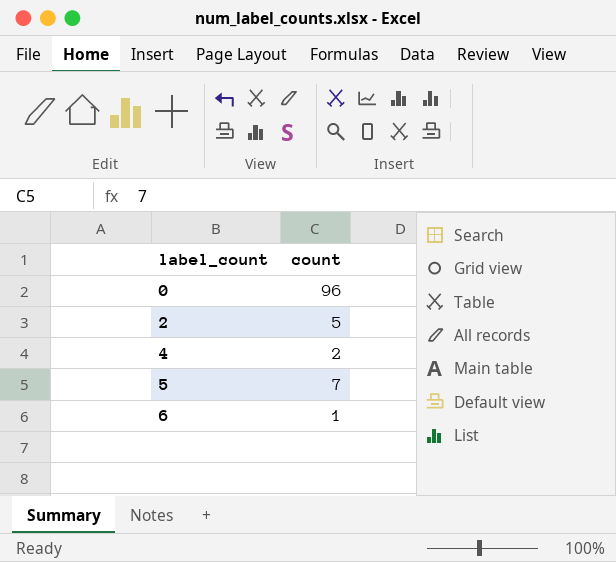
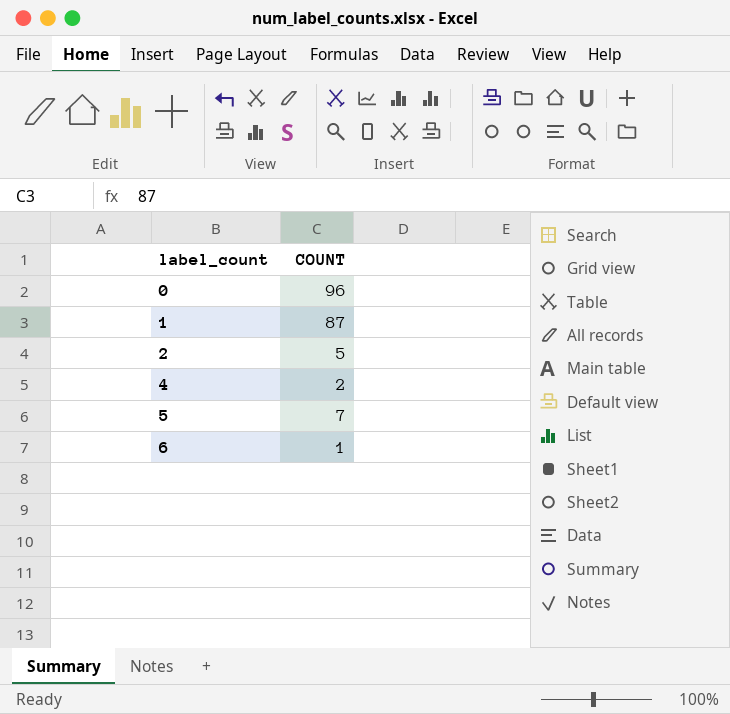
column name: count -> COUNT
row 1: none -> 87

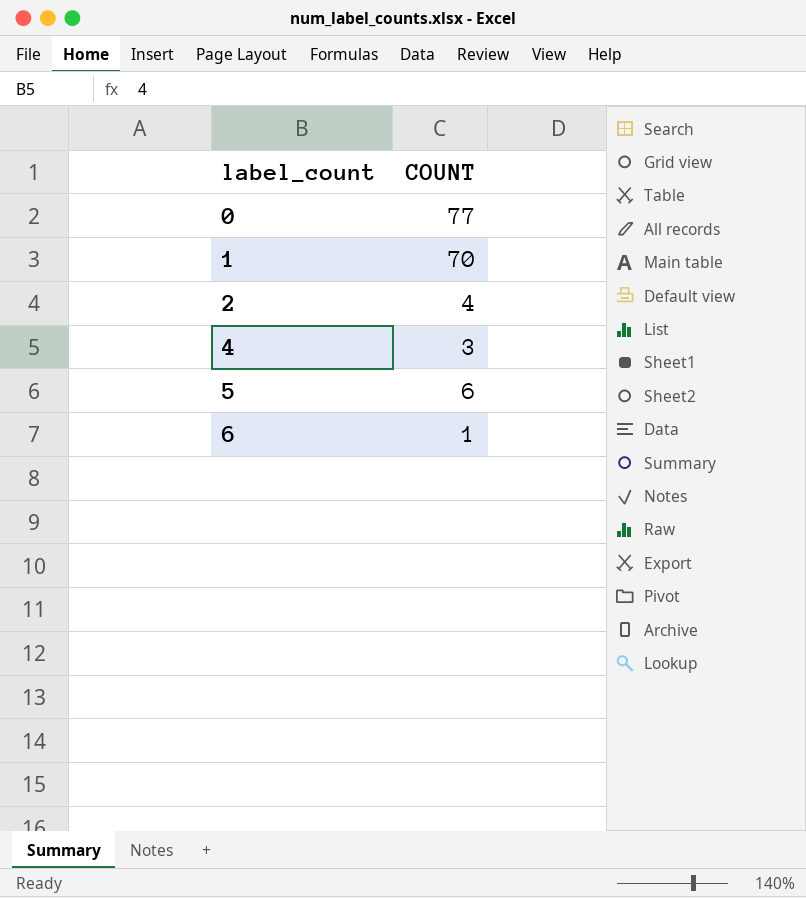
0 | COUNT: 96 -> 77
1 | COUNT: 87 -> 70
2 | COUNT: 5 -> 4
4 | COUNT: 2 -> 3
5 | COUNT: 7 -> 6

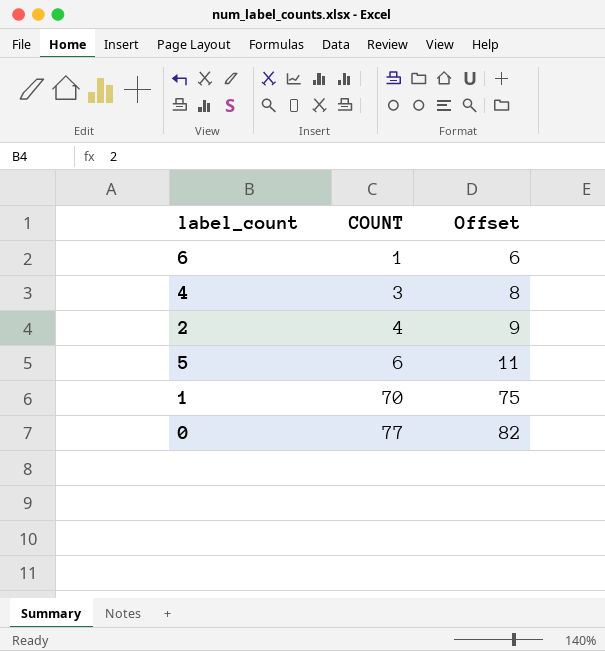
row order: label_count ascending -> COUNT ascending
column Offset | formula: none -> [COUNT] + 5

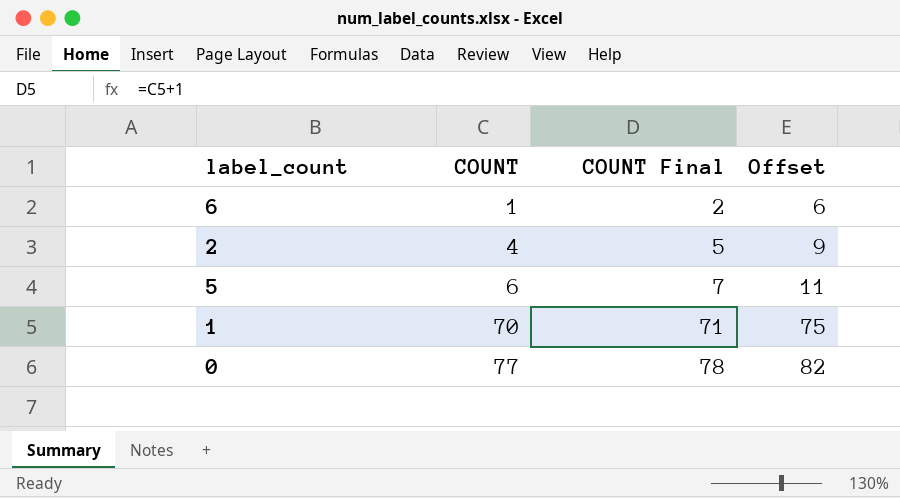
column COUNT Final | formula: none -> [COUNT] + 1
row 4: 3 | 8 -> none

